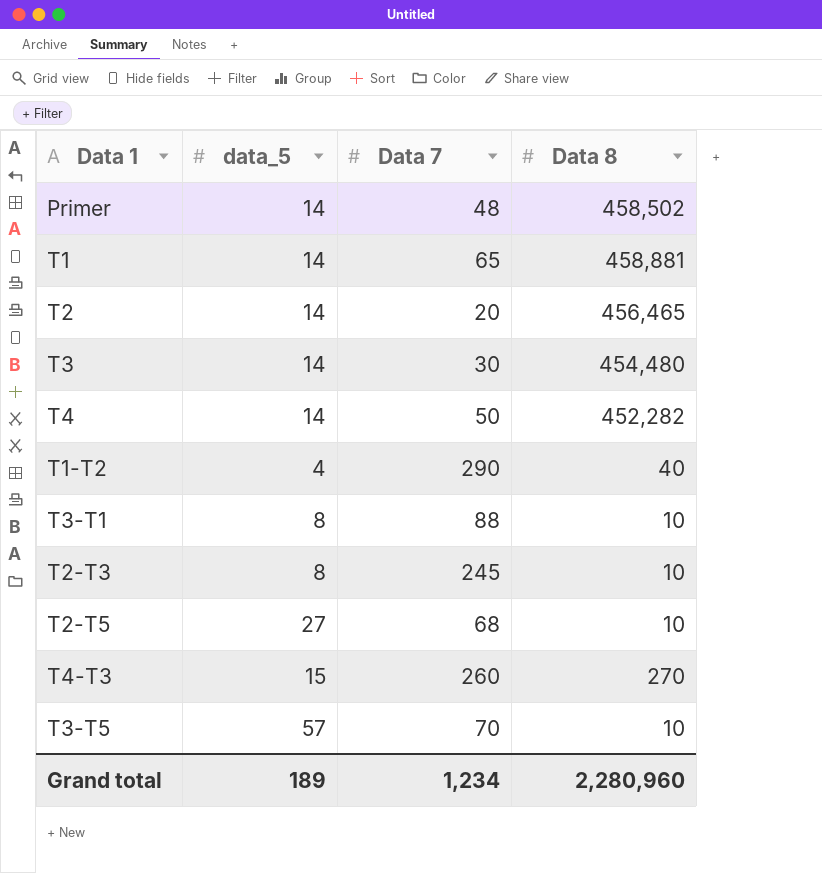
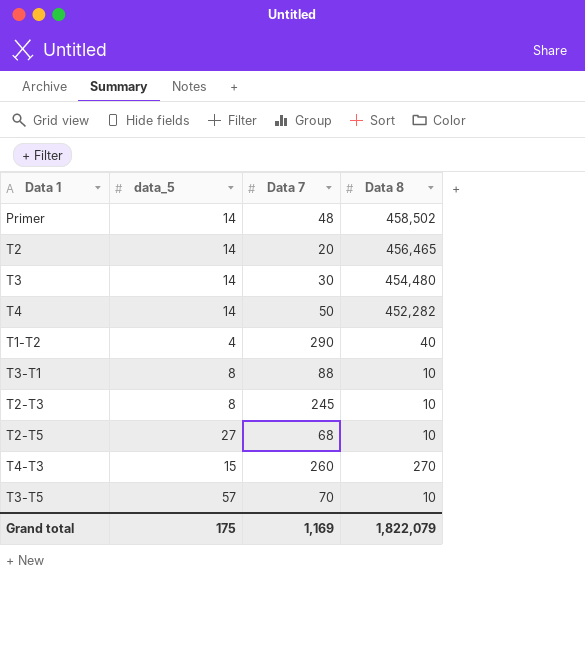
row T1: 14 | 65 | 458,881 -> none
Grand total | data_5: 189 -> 175
Grand total | Data 7: 1,234 -> 1,169
Grand total | Data 8: 2,280,960 -> 1,822,079

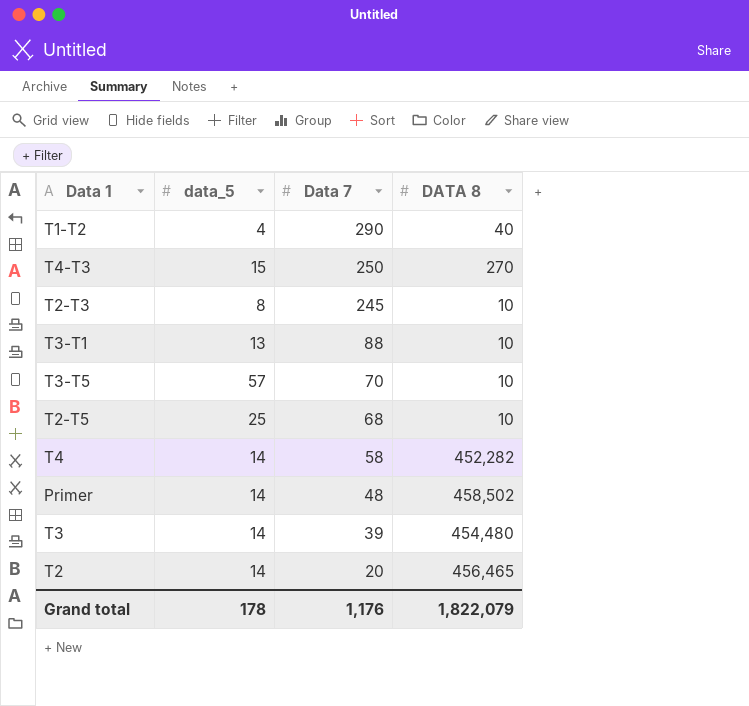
row order: none -> Data 7 descending
column name: Data 8 -> DATA 8
T4-T3 | Data 7: 260 -> 250
T3-T1 | data_5: 8 -> 13
T2-T5 | data_5: 27 -> 25
T4 | Data 7: 50 -> 58
T3 | Data 7: 30 -> 39
Grand total | data_5: 175 -> 178
Grand total | Data 7: 1,169 -> 1,176

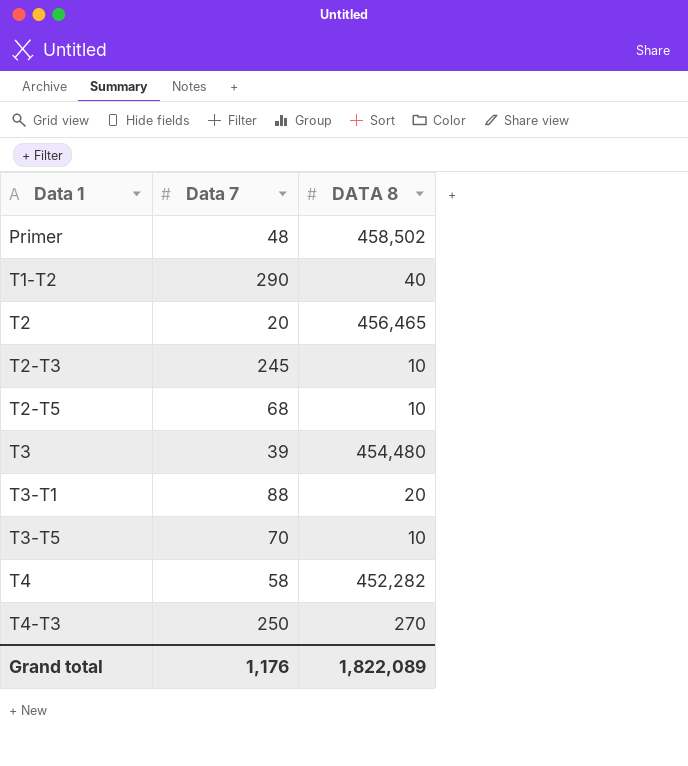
row order: Data 7 descending -> Data 1 ascending
column data_5 | position: 2 -> none
T3-T1 | DATA 8: 10 -> 20
Grand total | DATA 8: 1,822,079 -> 1,822,089

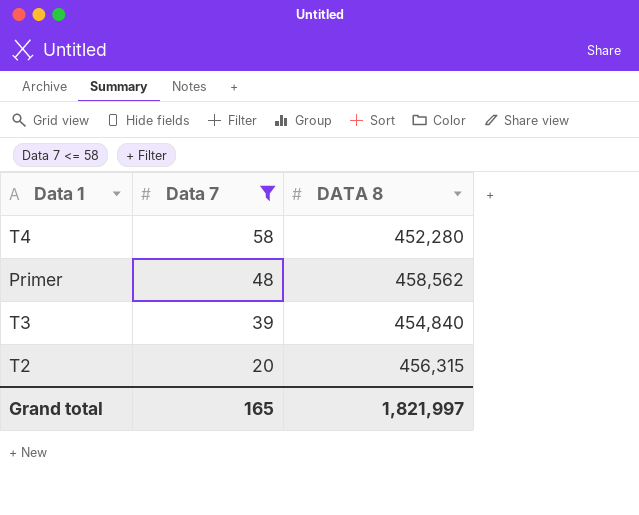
filter: none -> Data 7 <= 58
row order: Data 1 ascending -> Data 7 descending
T4 | DATA 8: 452,282 -> 452,280
Primer | DATA 8: 458,502 -> 458,562
T3 | DATA 8: 454,480 -> 454,840
T2 | DATA 8: 456,465 -> 456,315
Grand total | Data 7: 1,176 -> 165
Grand total | DATA 8: 1,822,089 -> 1,821,997

